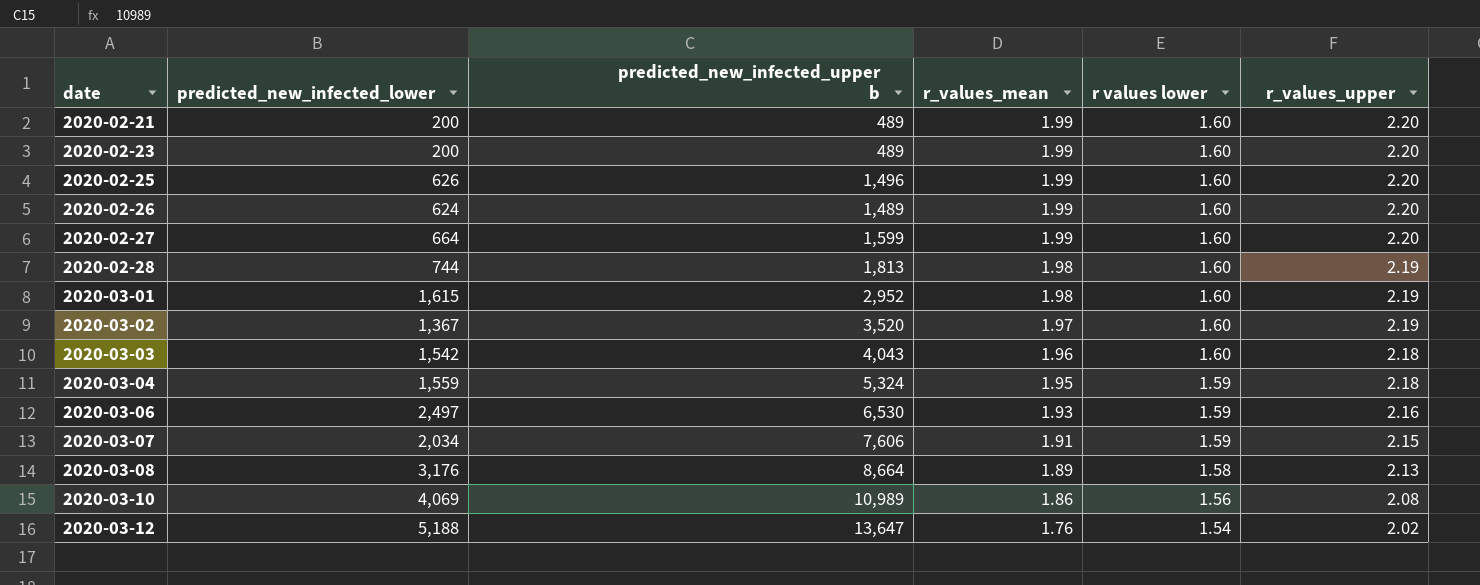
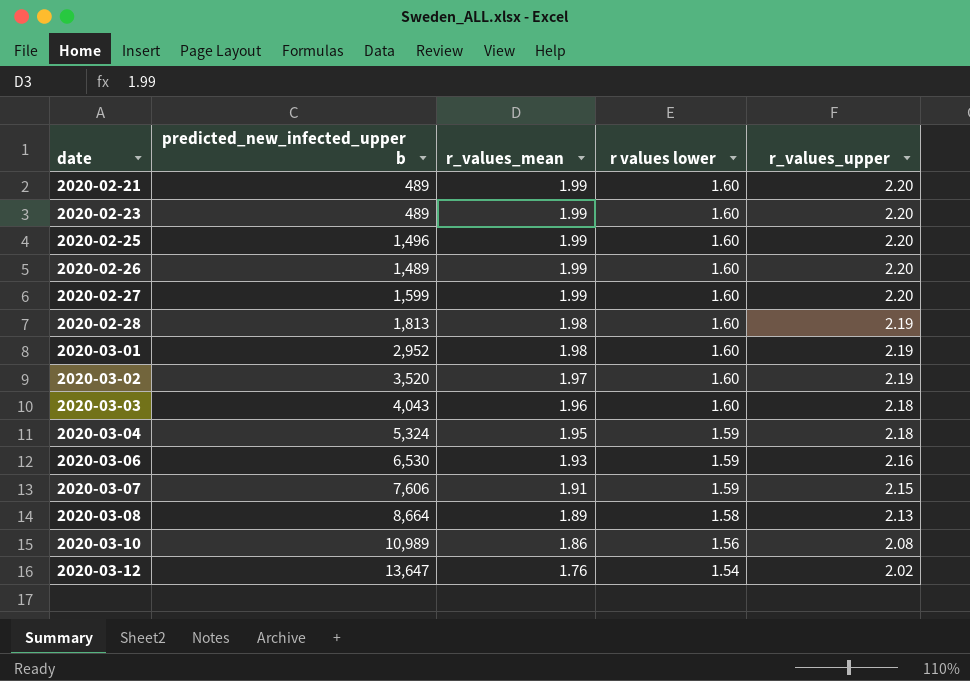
column predicted_new_infected_lower | position: 2 -> none

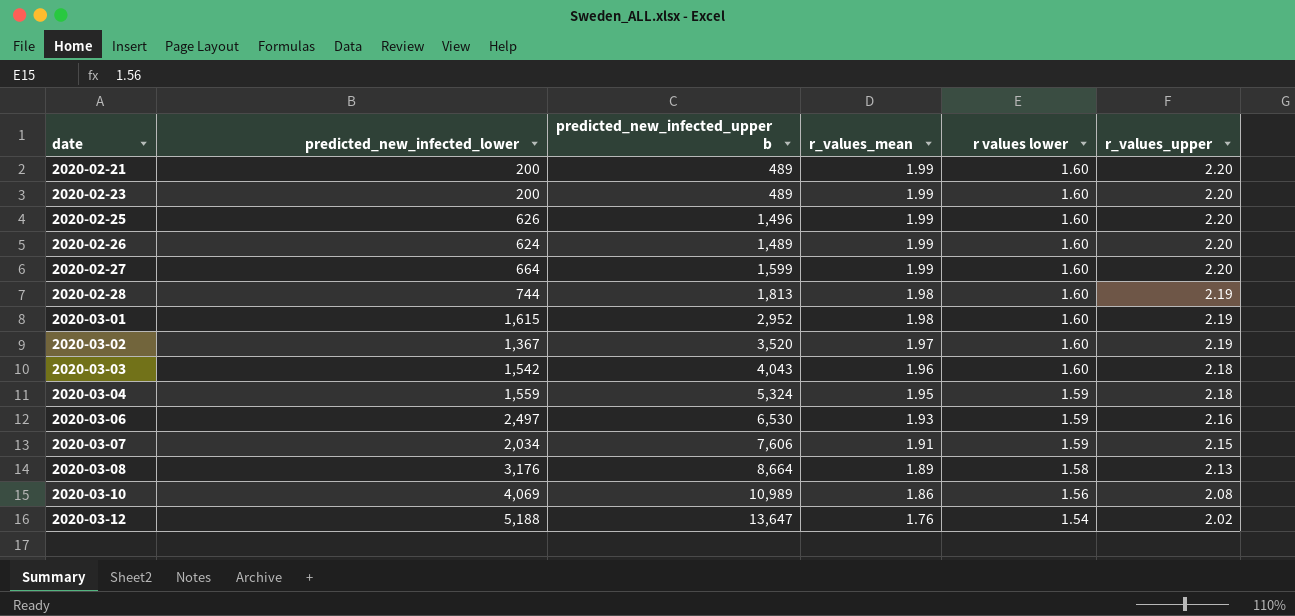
column predicted_new_infected_lower | position: none -> 2

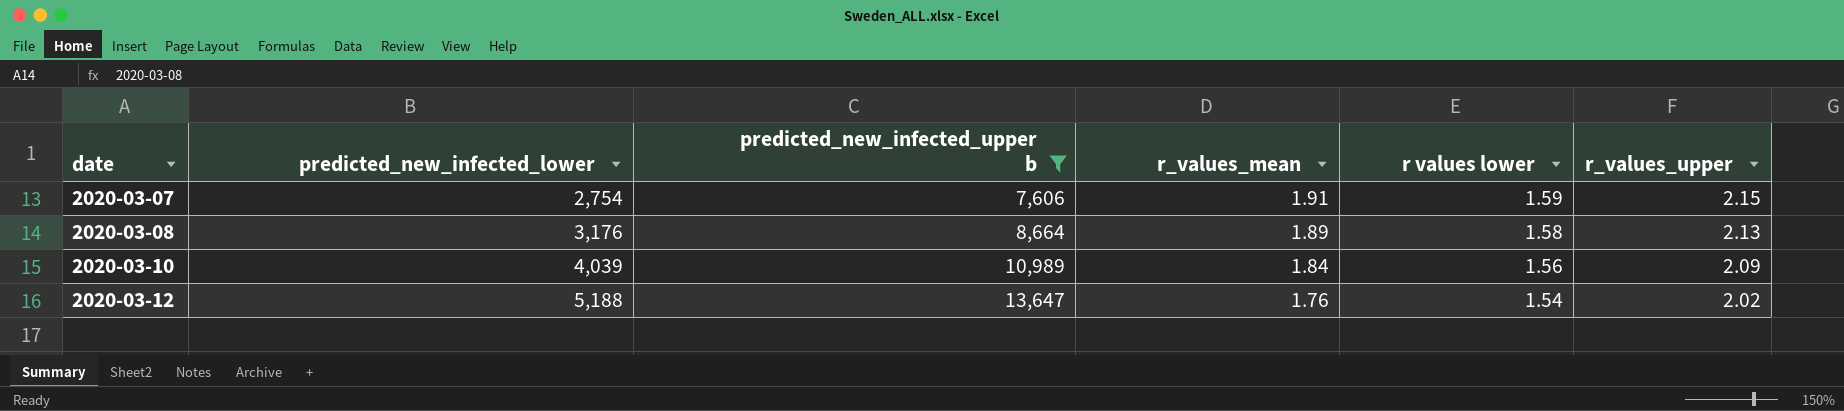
filter: none -> predicted_new_infected_upper b >= 7,606
2020-03-07 | predicted_new_infected_lower: 2,034 -> 2,754
2020-03-10 | predicted_new_infected_lower: 4,069 -> 4,039
2020-03-10 | r_values_mean: 1.86 -> 1.84
2020-03-10 | r_values_upper: 2.08 -> 2.09

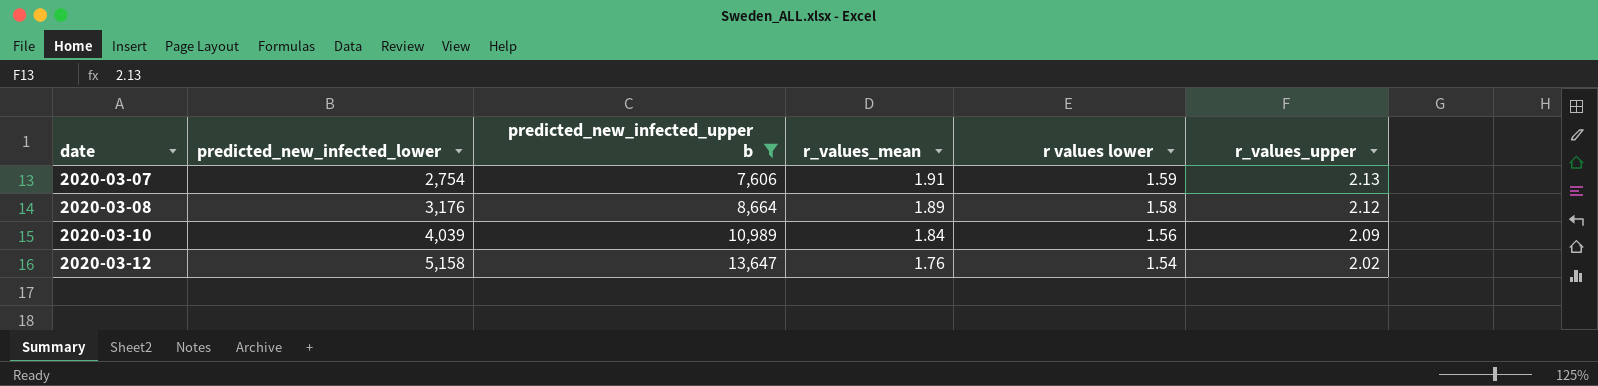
2020-03-07 | r_values_upper: 2.15 -> 2.13
2020-03-08 | r_values_upper: 2.13 -> 2.12
2020-03-12 | predicted_new_infected_lower: 5,188 -> 5,158

